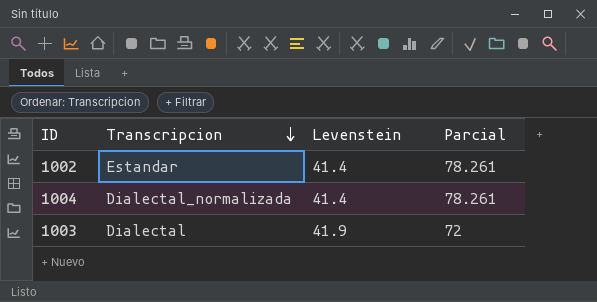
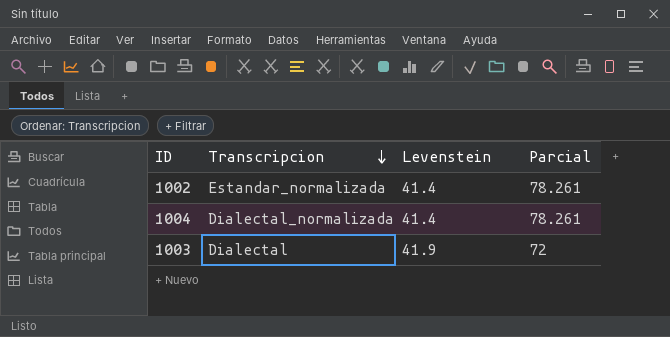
1002 | Transcripcion: Estandar -> Estandar_normalizada

